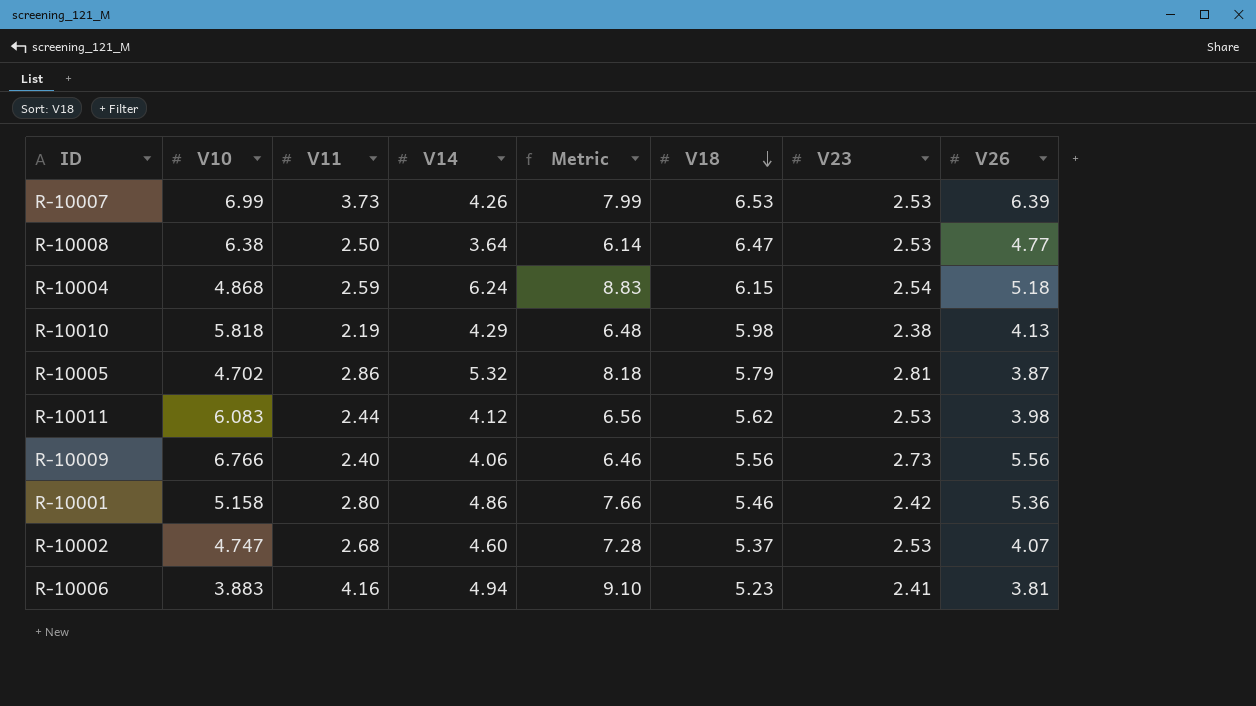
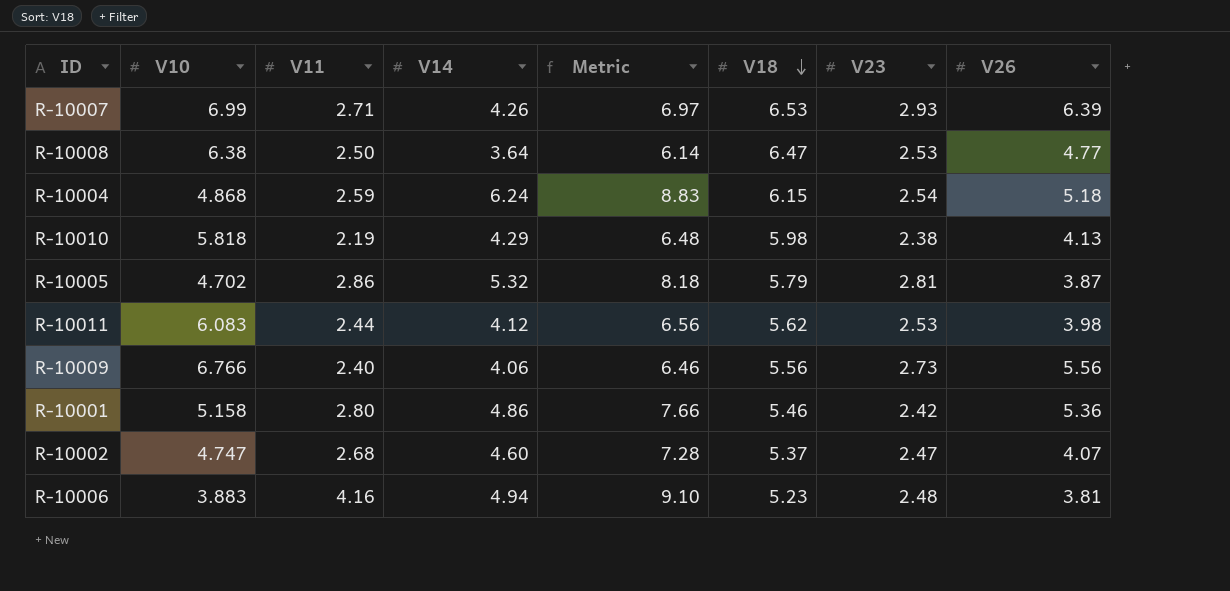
R-10007 | V11: 3.73 -> 2.71
R-10007 | Metric: 7.99 -> 6.97
R-10007 | V23: 2.53 -> 2.93
R-10002 | V23: 2.53 -> 2.47
R-10006 | V23: 2.41 -> 2.48

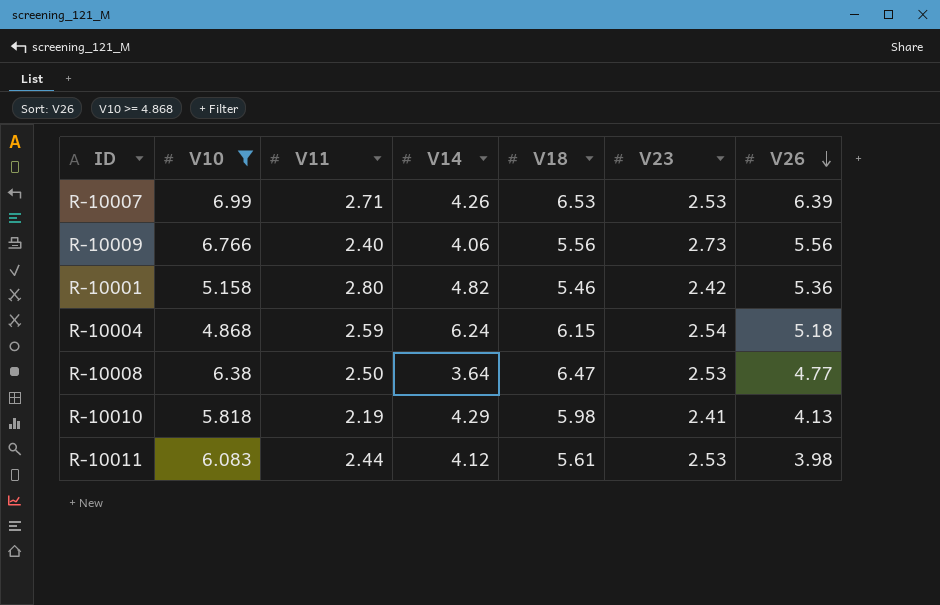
filter: none -> V10 >= 4.868
row order: V18 descending -> V26 descending
column Metric | formula: [V11] + [V14] -> none
R-10007 | V23: 2.93 -> 2.53
R-10001 | V14: 4.86 -> 4.82
R-10010 | V23: 2.38 -> 2.41
R-10011 | V18: 5.62 -> 5.61

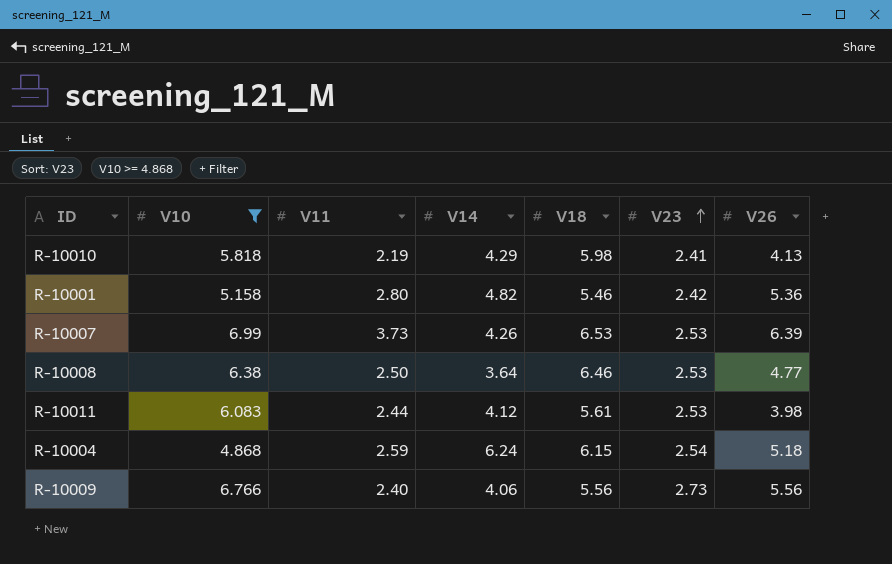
row order: V26 descending -> V23 ascending
R-10007 | V11: 2.71 -> 3.73
R-10008 | V18: 6.47 -> 6.46

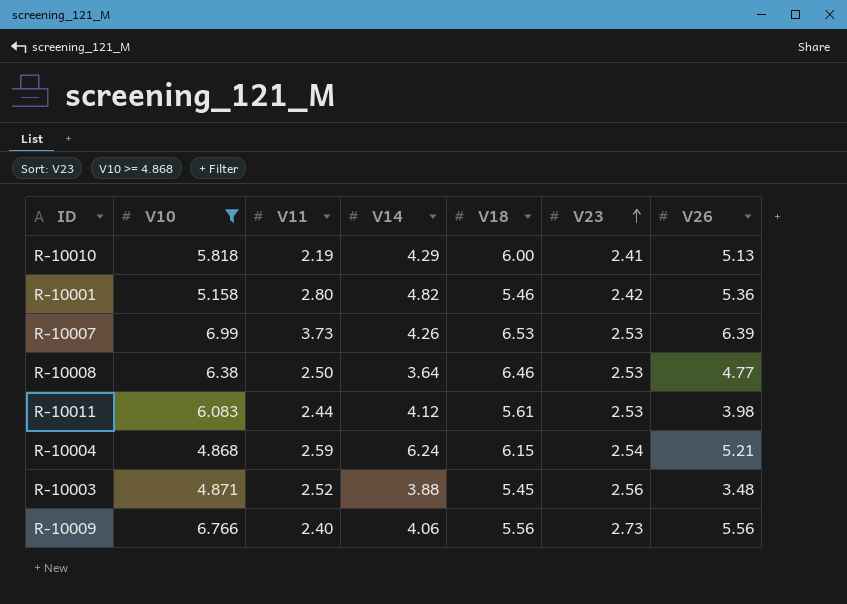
R-10010 | V18: 5.98 -> 6.00
R-10010 | V26: 4.13 -> 5.13
R-10004 | V26: 5.18 -> 5.21
row R-10003: none -> 4.871 | 2.52 | 3.88 | 5.45 | 2.56 | 3.48

